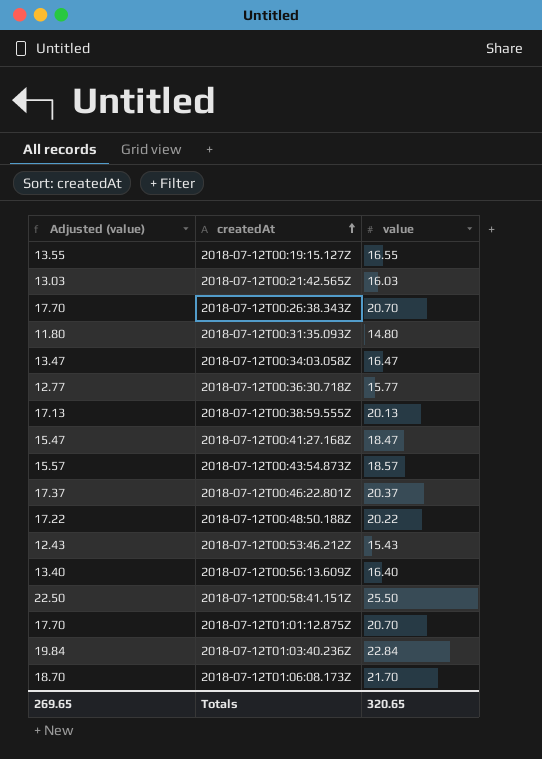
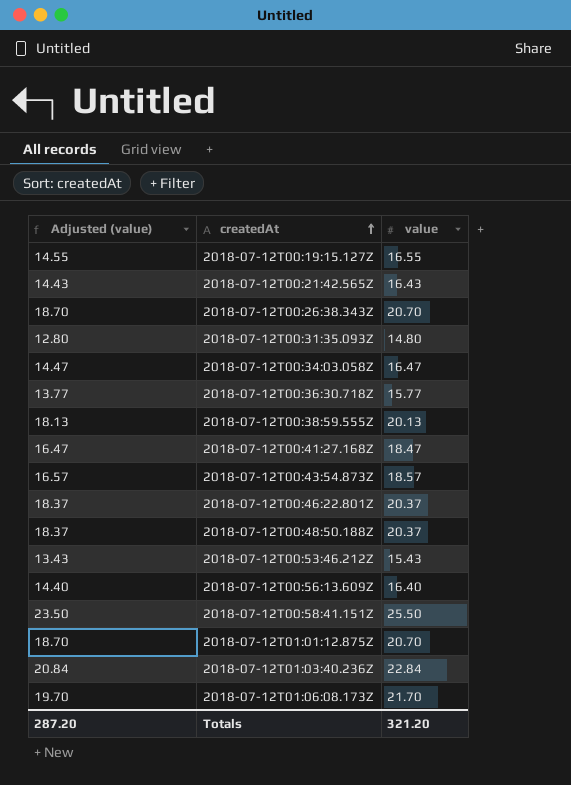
column Adjusted (value) | formula: [value] - 3 -> [value] - 2
2018-07-12T00:21:42.565Z | value: 16.03 -> 16.43
2018-07-12T00:48:50.188Z | value: 20.22 -> 20.37
Totals | Adjusted (value): 269.65 -> 287.20
Totals | value: 320.65 -> 321.20

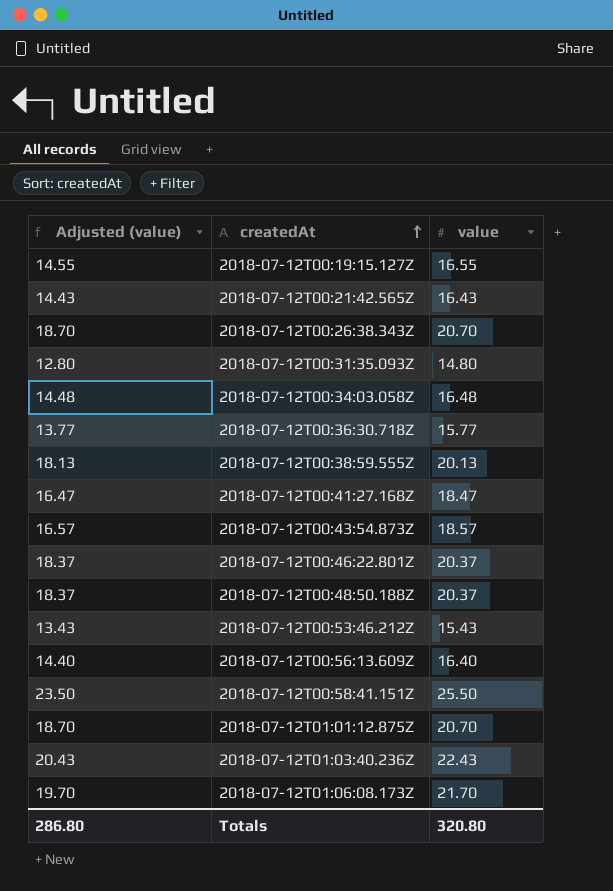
2018-07-12T00:34:03.058Z | Adjusted (value): 14.47 -> 14.48
2018-07-12T00:34:03.058Z | value: 16.47 -> 16.48
2018-07-12T01:03:40.236Z | Adjusted (value): 20.84 -> 20.43
2018-07-12T01:03:40.236Z | value: 22.84 -> 22.43
Totals | Adjusted (value): 287.20 -> 286.80
Totals | value: 321.20 -> 320.80

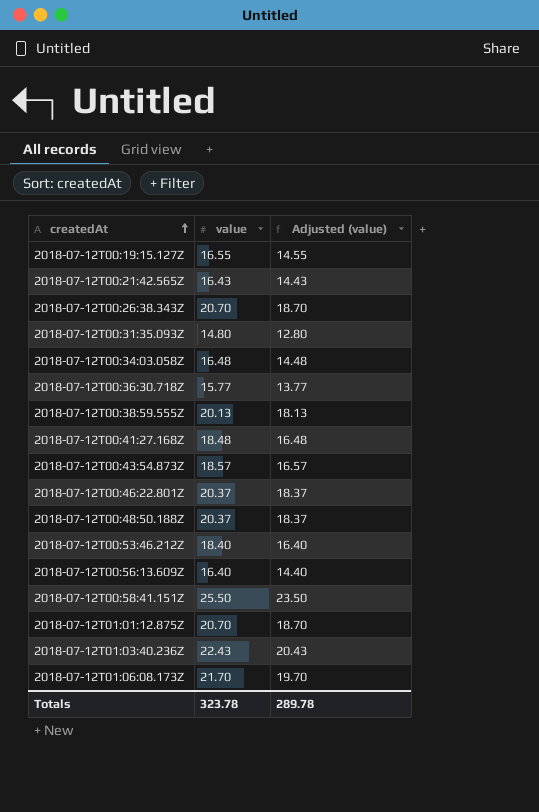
column Adjusted (value) | position: 1 -> 3
2018-07-12T00:41:27.168Z | value: 18.47 -> 18.48
2018-07-12T00:41:27.168Z | Adjusted (value): 16.47 -> 16.48
2018-07-12T00:53:46.212Z | value: 15.43 -> 18.40
2018-07-12T00:53:46.212Z | Adjusted (value): 13.43 -> 16.40
Totals | value: 320.80 -> 323.78
Totals | Adjusted (value): 286.80 -> 289.78

